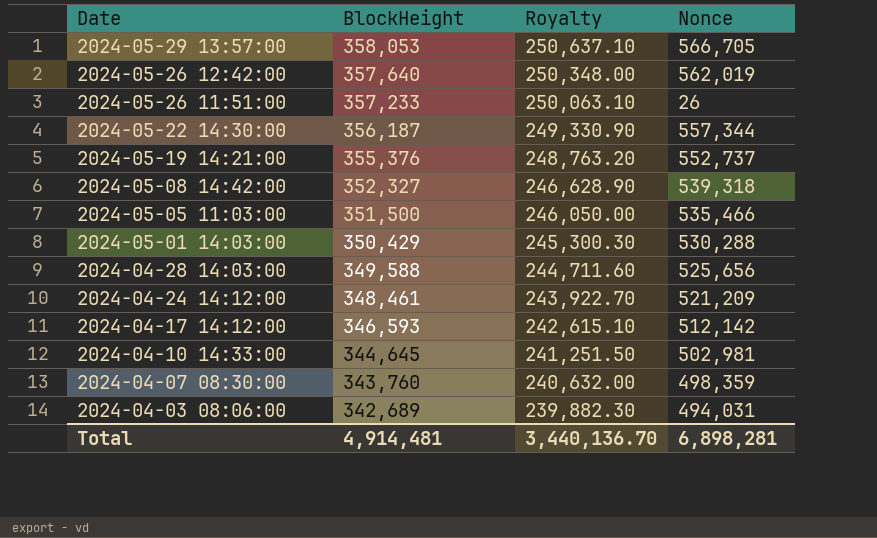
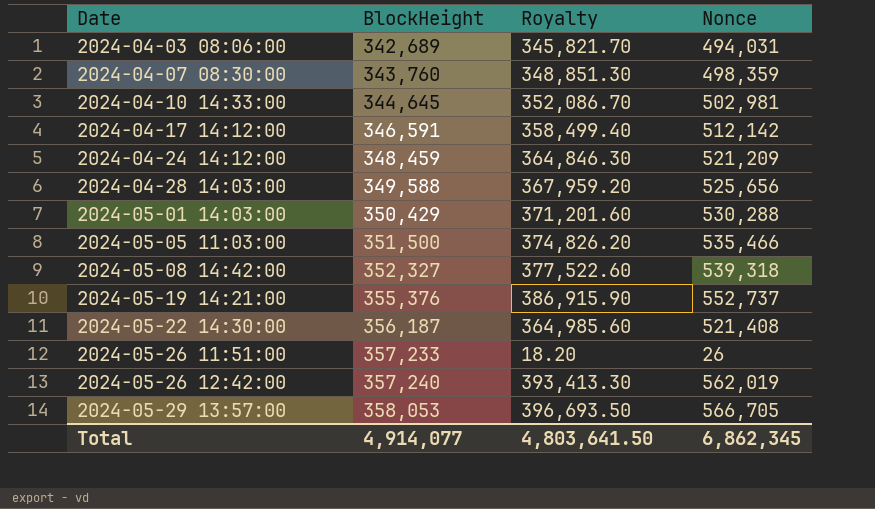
row order: Date descending -> Date ascending
column Royalty | formula: [BlockHeight] * 0.7 -> [Nonce] * 0.7
2024-04-17 14:12:00 | BlockHeight: 346,593 -> 346,591
2024-04-24 14:12:00 | BlockHeight: 348,461 -> 348,459
2024-05-22 14:30:00 | Nonce: 557,344 -> 521,408
2024-05-26 12:42:00 | BlockHeight: 357,640 -> 357,240
Total | BlockHeight: 4,914,481 -> 4,914,077
Total | Royalty: 3,440,136.70 -> 4,803,641.50
Total | Nonce: 6,898,281 -> 6,862,345

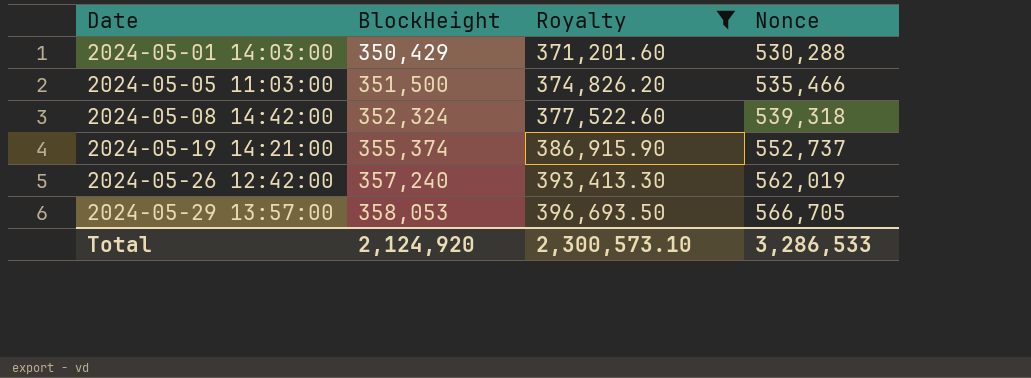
filter: none -> Royalty >= 371,201.60
2024-05-08 14:42:00 | BlockHeight: 352,327 -> 352,324
2024-05-19 14:21:00 | BlockHeight: 355,376 -> 355,374
Total | BlockHeight: 4,914,077 -> 2,124,920
Total | Royalty: 4,803,641.50 -> 2,300,573.10
Total | Nonce: 6,862,345 -> 3,286,533

